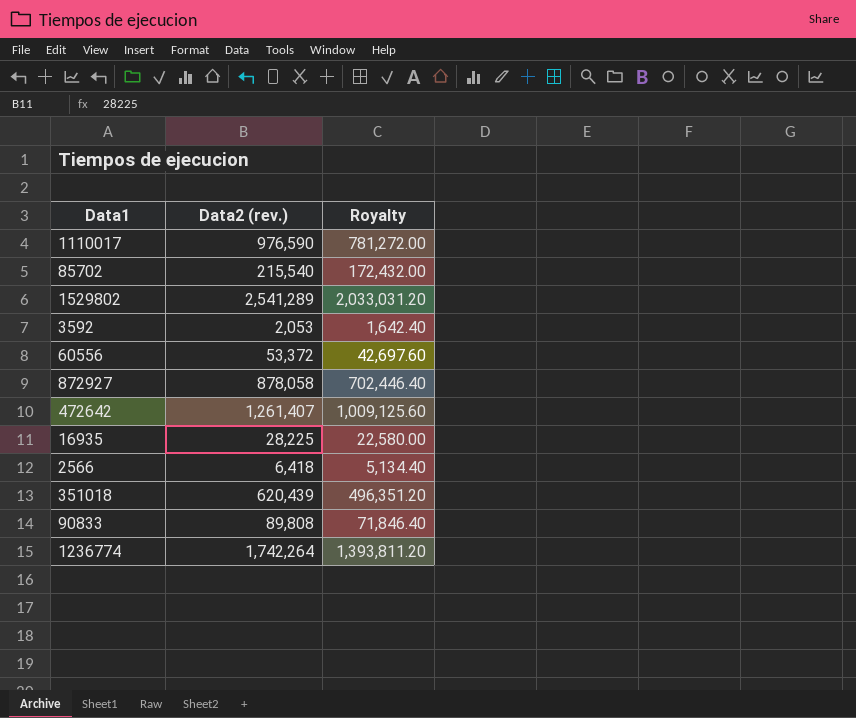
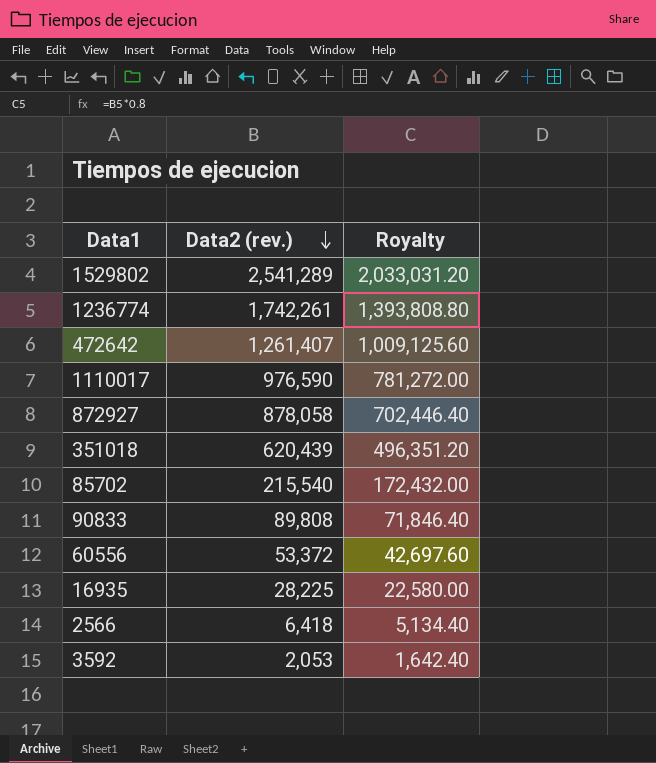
row order: none -> Data2 (rev.) descending
1236774 | Data2 (rev.): 1,742,264 -> 1,742,261
1236774 | Royalty: 1,393,811.20 -> 1,393,808.80

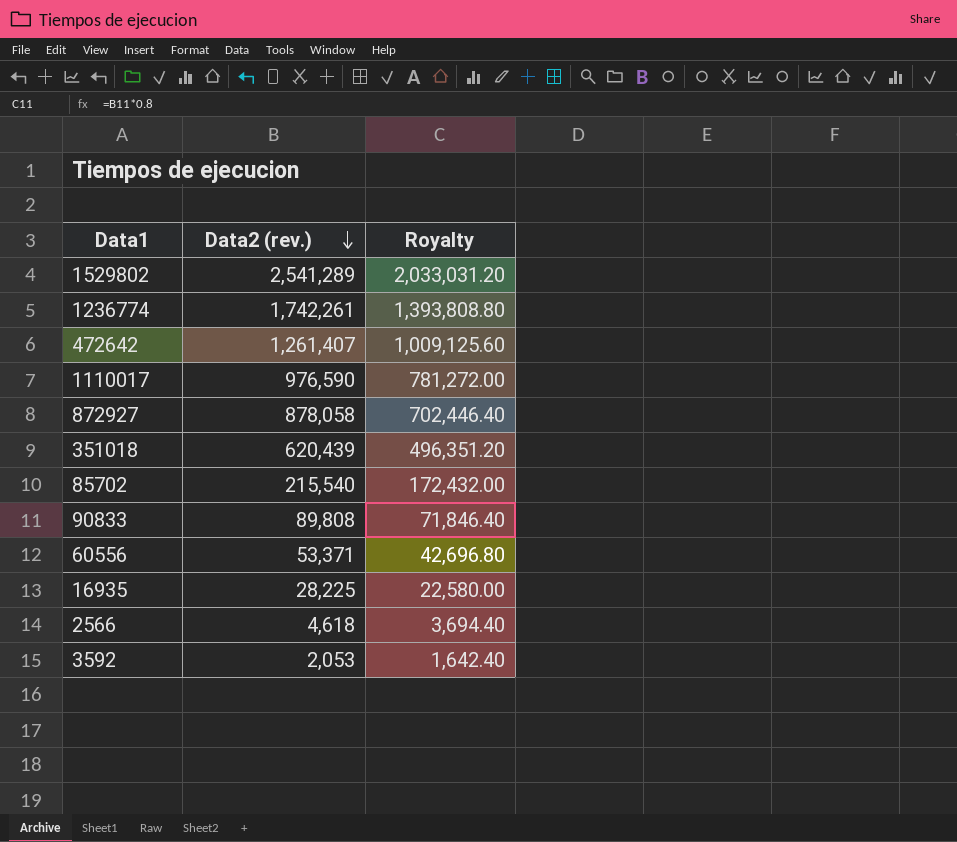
60556 | Data2 (rev.): 53,372 -> 53,371
60556 | Royalty: 42,697.60 -> 42,696.80
2566 | Data2 (rev.): 6,418 -> 4,618
2566 | Royalty: 5,134.40 -> 3,694.40

